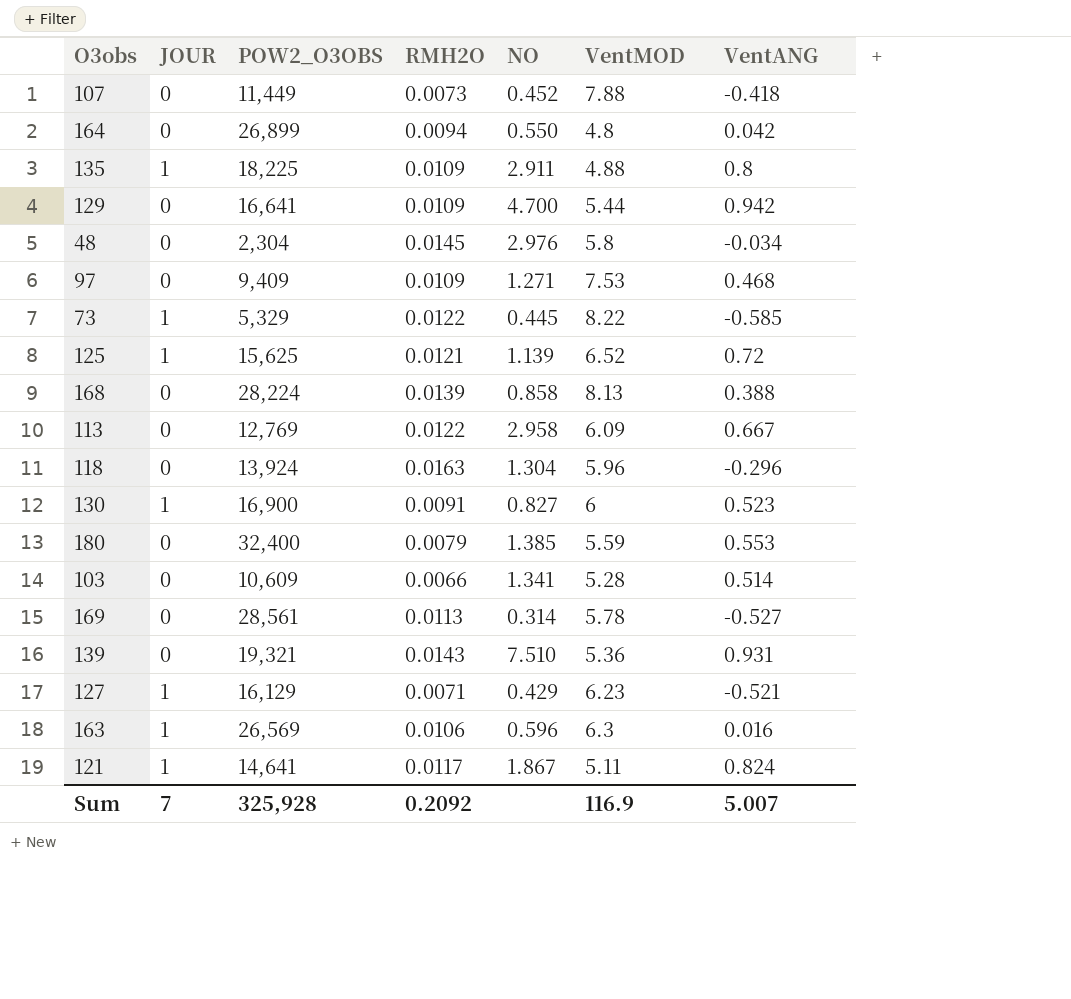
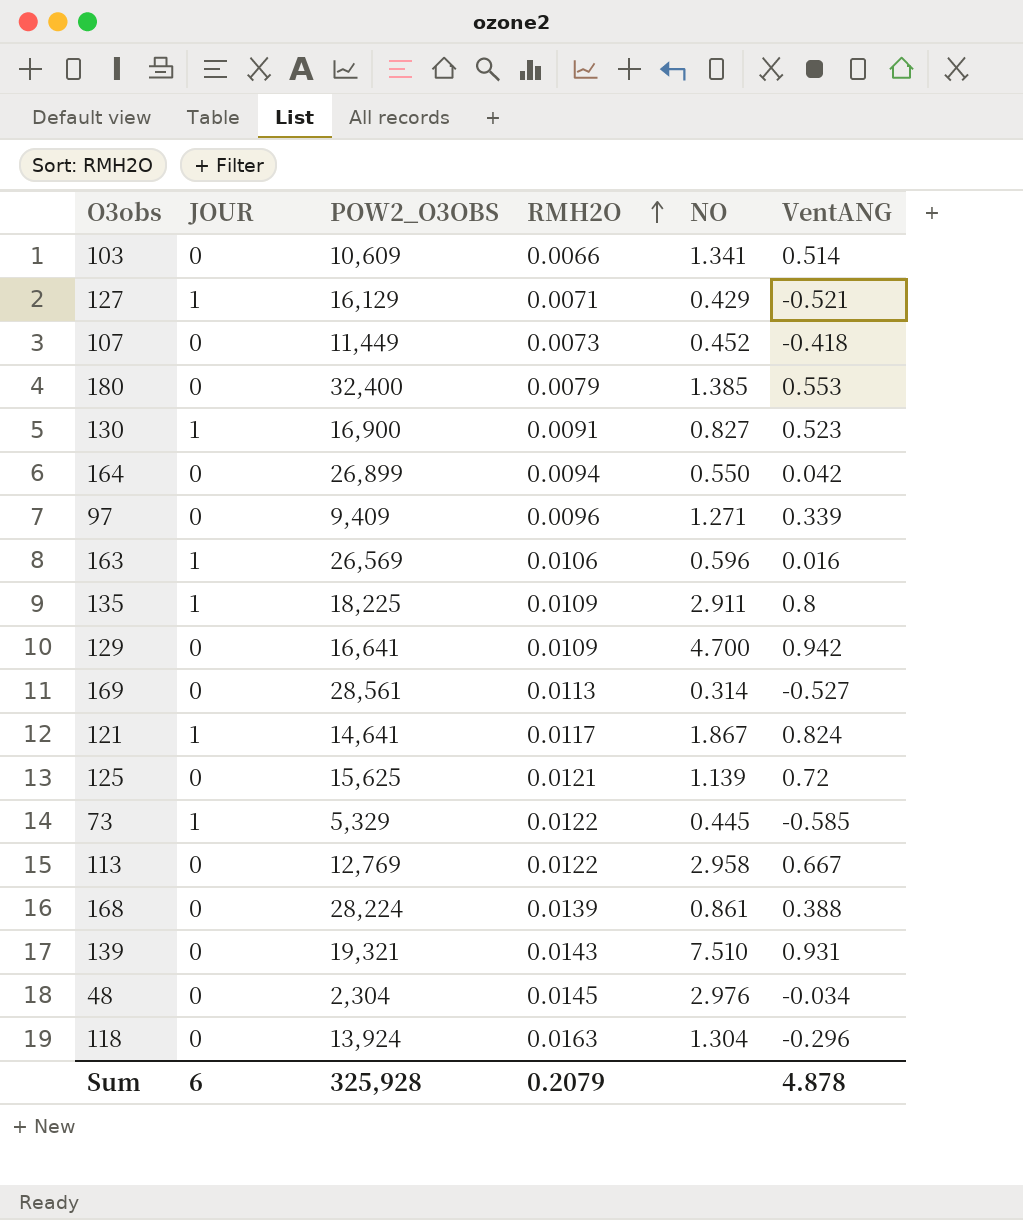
row order: none -> RMH2O ascending
column VentMOD | position: 6 -> none
97 | RMH2O: 0.0109 -> 0.0096
97 | VentANG: 0.468 -> 0.339
125 | JOUR: 1 -> 0
168 | NO: 0.858 -> 0.861
Sum | JOUR: 7 -> 6
Sum | RMH2O: 0.2092 -> 0.2079
Sum | VentANG: 5.007 -> 4.878

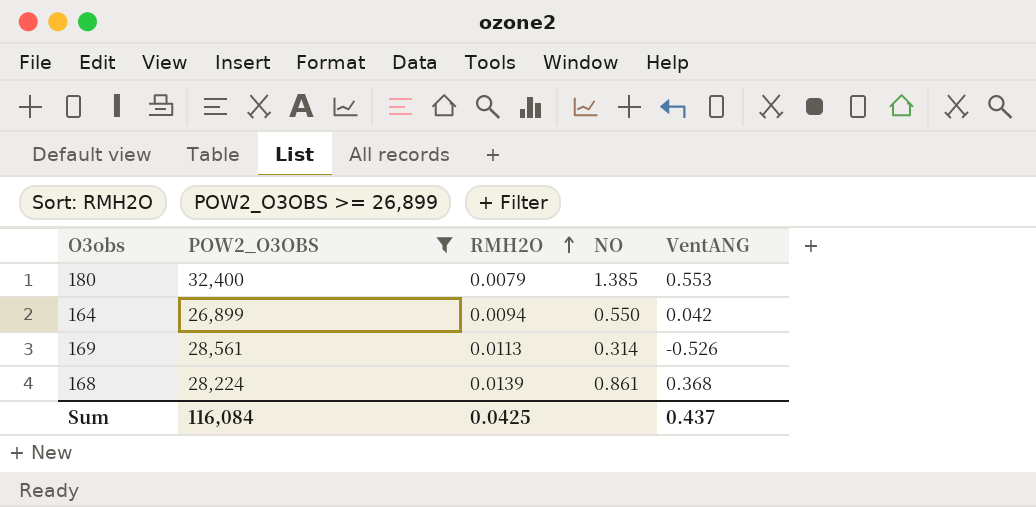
filter: none -> POW2_O3OBS >= 26,899
column JOUR | position: 2 -> none
169 | VentANG: -0.527 -> -0.526
168 | VentANG: 0.388 -> 0.368
Sum | POW2_O3OBS: 325,928 -> 116,084
Sum | RMH2O: 0.2079 -> 0.0425
Sum | VentANG: 4.878 -> 0.437

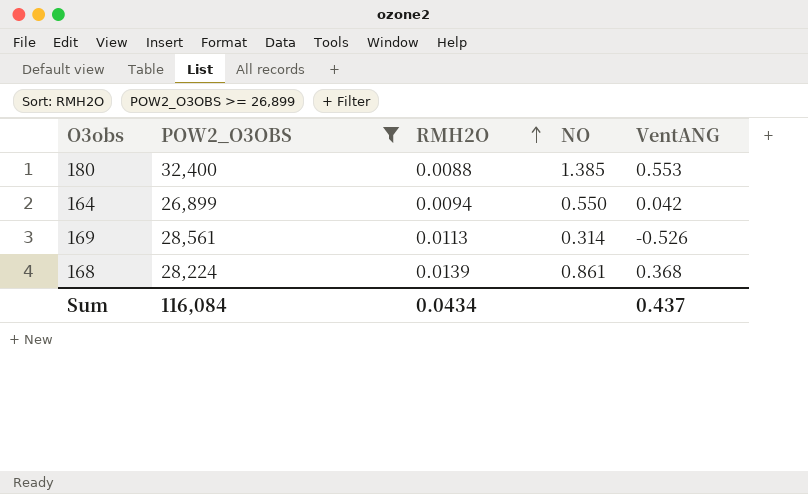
180 | RMH2O: 0.0079 -> 0.0088
Sum | RMH2O: 0.0425 -> 0.0434

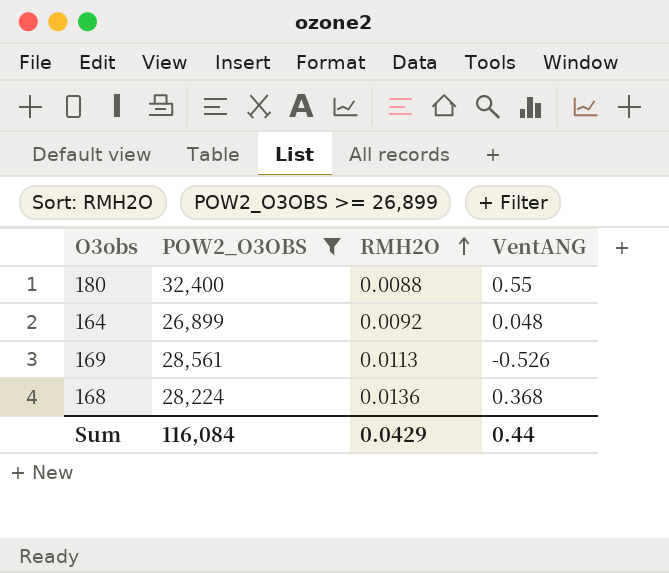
column NO | position: 4 -> none
180 | VentANG: 0.553 -> 0.55
164 | RMH2O: 0.0094 -> 0.0092
164 | VentANG: 0.042 -> 0.048
168 | RMH2O: 0.0139 -> 0.0136
Sum | RMH2O: 0.0434 -> 0.0429
Sum | VentANG: 0.437 -> 0.44

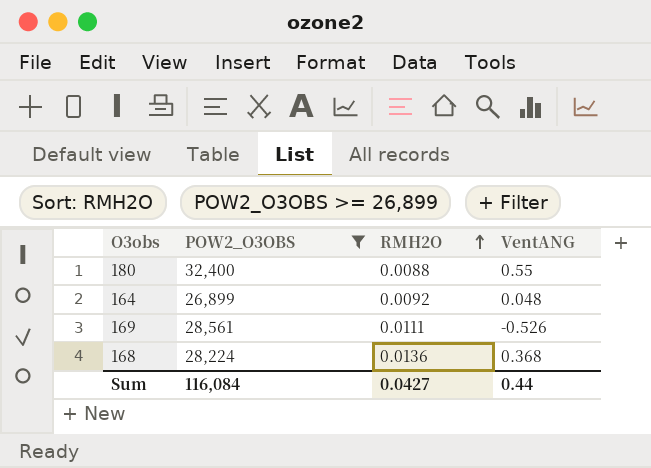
169 | RMH2O: 0.0113 -> 0.0111
Sum | RMH2O: 0.0429 -> 0.0427

